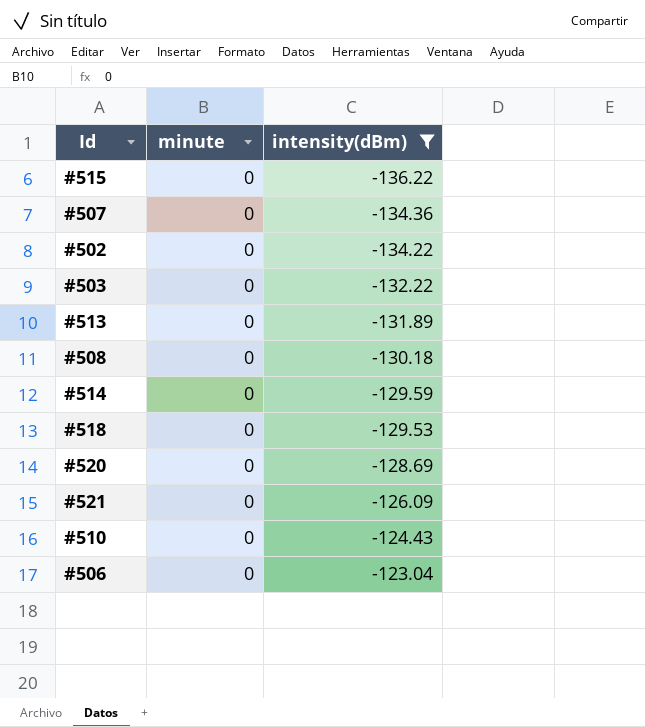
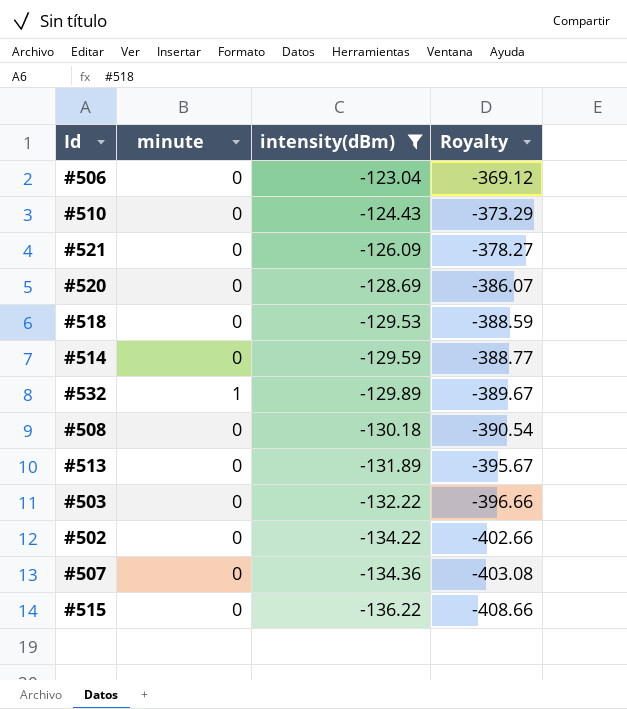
row order: intensity(dBm) ascending -> intensity(dBm) descending
column Royalty | formula: none -> [intensity(dBm)] * 3
row #532: none -> 1 | -129.89 | -389.67

